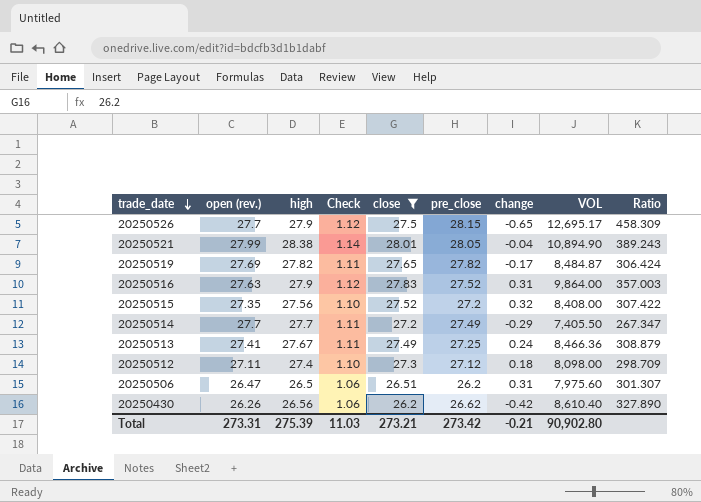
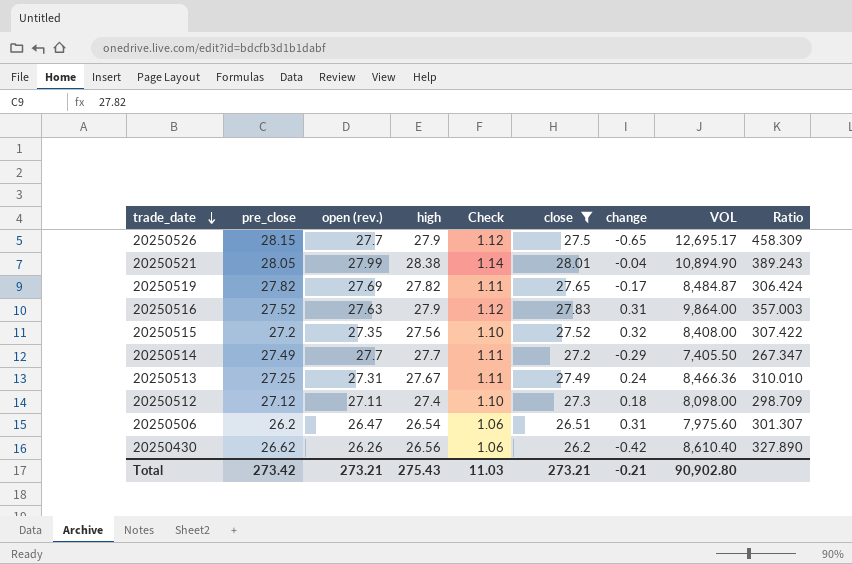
column pre_close | position: 6 -> 2
20250513 | open (rev.): 27.41 -> 27.31
20250513 | Ratio: 308.879 -> 310.010
20250506 | high: 26.5 -> 26.54
Total | open (rev.): 273.31 -> 273.21
Total | high: 275.39 -> 275.43

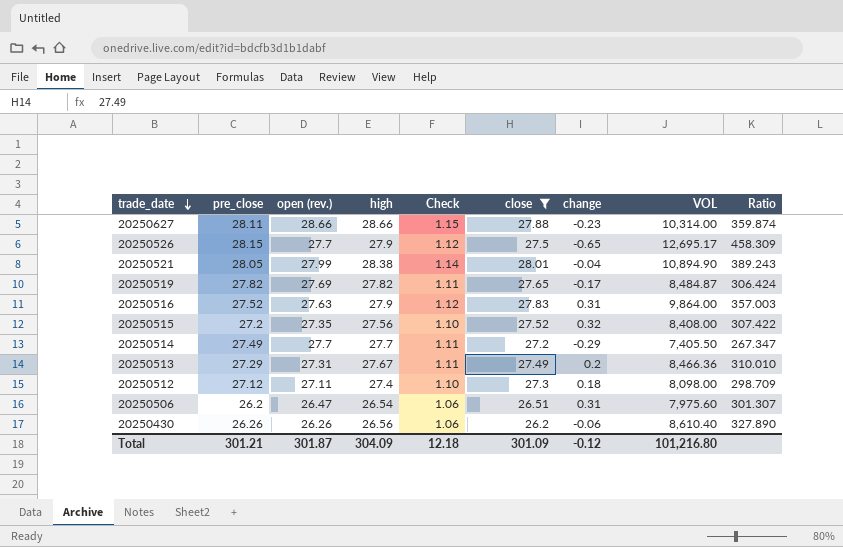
row 20250627: none -> 28.11 | 28.66 | 28.66 | 1.15 | 27.88 | -0.23 | 10,314.00 | 359.874
20250513 | pre_close: 27.25 -> 27.29
20250513 | change: 0.24 -> 0.2
20250430 | pre_close: 26.62 -> 26.26
20250430 | change: -0.42 -> -0.06
Total | pre_close: 273.42 -> 301.21
Total | open (rev.): 273.21 -> 301.87
Total | high: 275.43 -> 304.09
Total | Check: 11.03 -> 12.18
Total | close: 273.21 -> 301.09
Total | change: -0.21 -> -0.12
Total | VOL: 90,902.80 -> 101,216.80

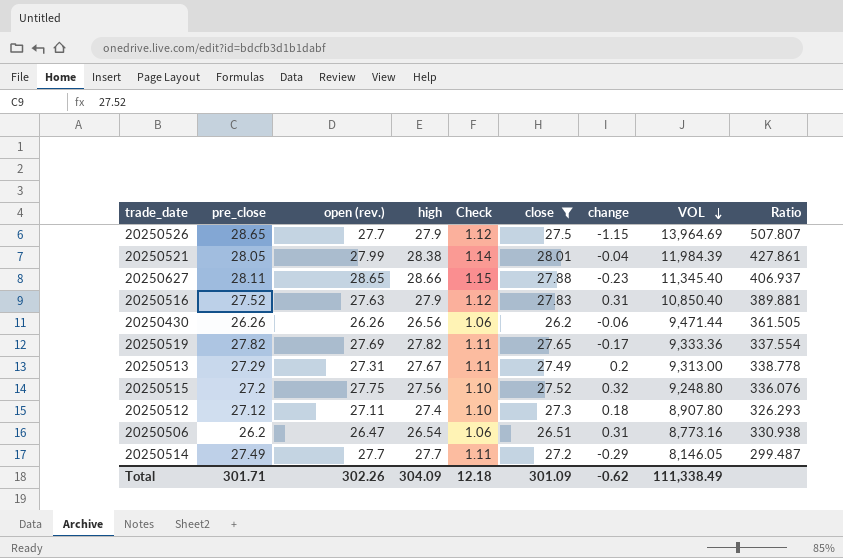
row order: trade_date descending -> VOL descending
column Ratio | formula: [VOL] / [open (rev.)] -> [VOL] / [close]
20250526 | pre_close: 28.15 -> 28.65
20250526 | change: -0.65 -> -1.15
20250526 | VOL: 12,695.17 -> 13,964.69
20250521 | VOL: 10,894.90 -> 11,984.39
20250627 | open (rev.): 28.66 -> 28.65
20250627 | VOL: 10,314.00 -> 11,345.40
20250516 | VOL: 9,864.00 -> 10,850.40
20250430 | VOL: 8,610.40 -> 9,471.44
20250519 | VOL: 8,484.87 -> 9,333.36
20250513 | VOL: 8,466.36 -> 9,313.00
20250515 | open (rev.): 27.35 -> 27.75
20250515 | VOL: 8,408.00 -> 9,248.80
20250512 | VOL: 8,098.00 -> 8,907.80
20250506 | VOL: 7,975.60 -> 8,773.16
20250514 | VOL: 7,405.50 -> 8,146.05
Total | pre_close: 301.21 -> 301.71
Total | open (rev.): 301.87 -> 302.26
Total | change: -0.12 -> -0.62
Total | VOL: 101,216.80 -> 111,338.49

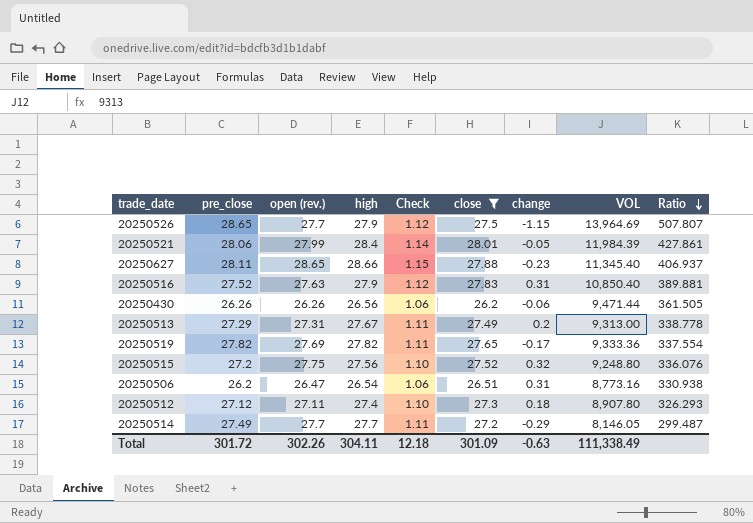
row order: VOL descending -> Ratio descending
20250521 | pre_close: 28.05 -> 28.06
20250521 | high: 28.38 -> 28.4
20250521 | change: -0.04 -> -0.05
Total | pre_close: 301.71 -> 301.72
Total | high: 304.09 -> 304.11
Total | change: -0.62 -> -0.63

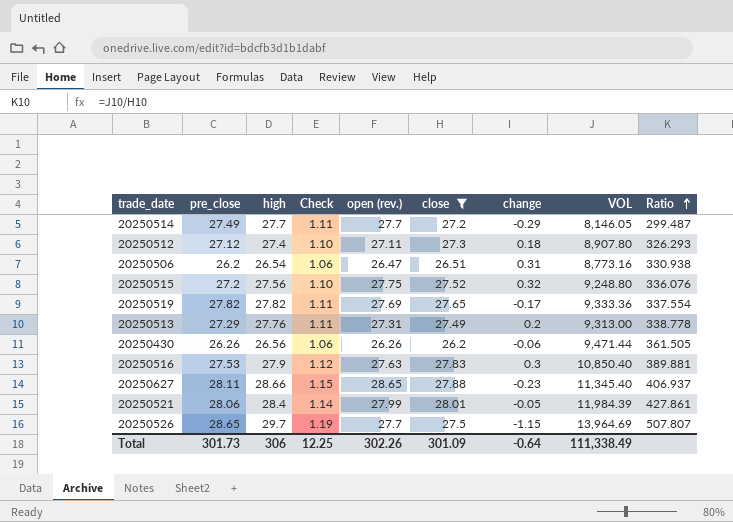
row order: Ratio descending -> Ratio ascending
column open (rev.) | position: 3 -> 5
20250513 | high: 27.67 -> 27.76
20250516 | pre_close: 27.52 -> 27.53
20250516 | change: 0.31 -> 0.3
20250526 | high: 27.9 -> 29.7
20250526 | Check: 1.12 -> 1.19
Total | pre_close: 301.72 -> 301.73
Total | high: 304.11 -> 306
Total | Check: 12.18 -> 12.25
Total | change: -0.63 -> -0.64

